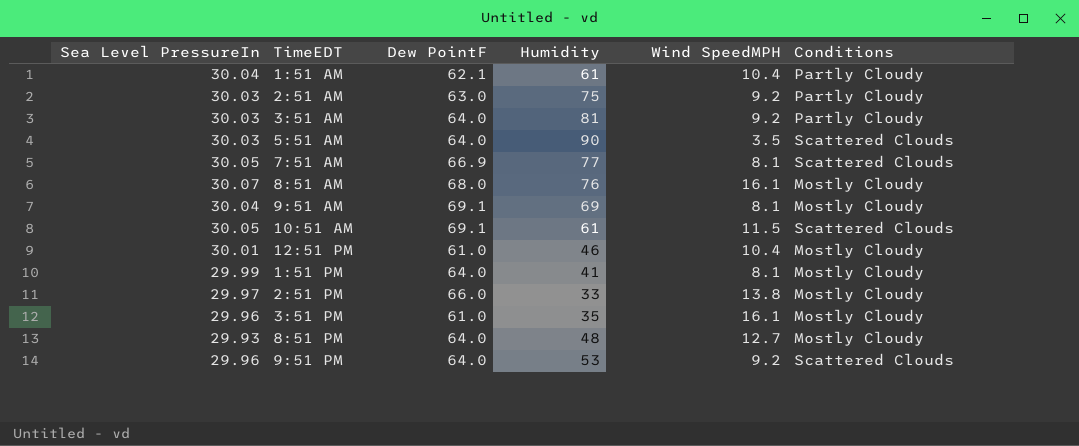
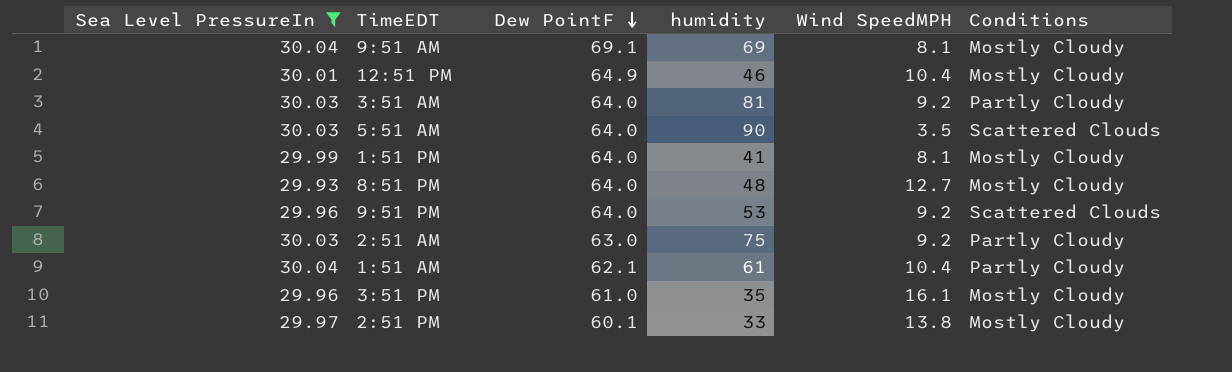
filter: none -> Sea Level PressureIn <= 30.04
row order: none -> Dew PointF descending
column name: Humidity -> humidity
12:51 PM | Dew PointF: 61.0 -> 64.9
2:51 PM | Dew PointF: 66.0 -> 60.1

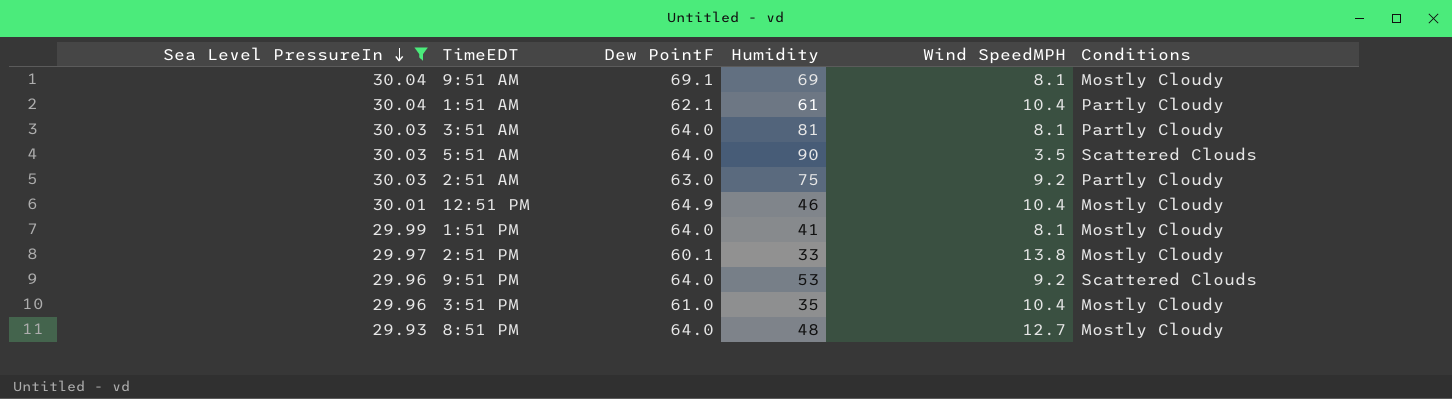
row order: Dew PointF descending -> Sea Level PressureIn descending
column name: humidity -> Humidity
3:51 AM | Wind SpeedMPH: 9.2 -> 8.1
3:51 PM | Wind SpeedMPH: 16.1 -> 10.4

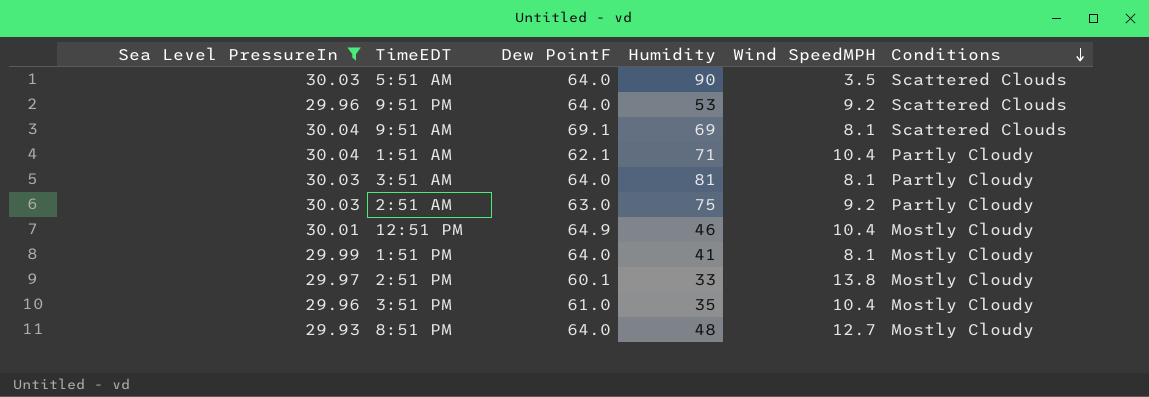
row order: Sea Level PressureIn descending -> Conditions descending
9:51 AM | Conditions: Mostly Cloudy -> Scattered Clouds
1:51 AM | Humidity: 61 -> 71

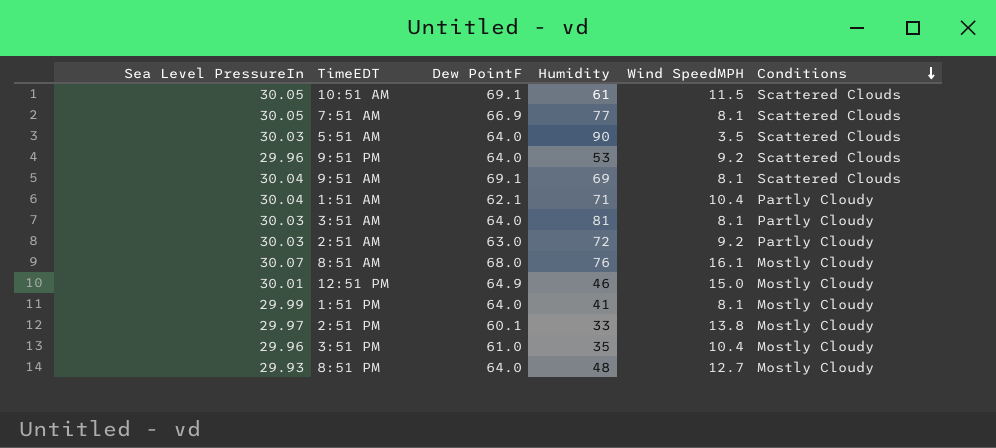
filter: Sea Level PressureIn <= 30.04 -> none
2:51 AM | Humidity: 75 -> 72
12:51 PM | Wind SpeedMPH: 10.4 -> 15.0

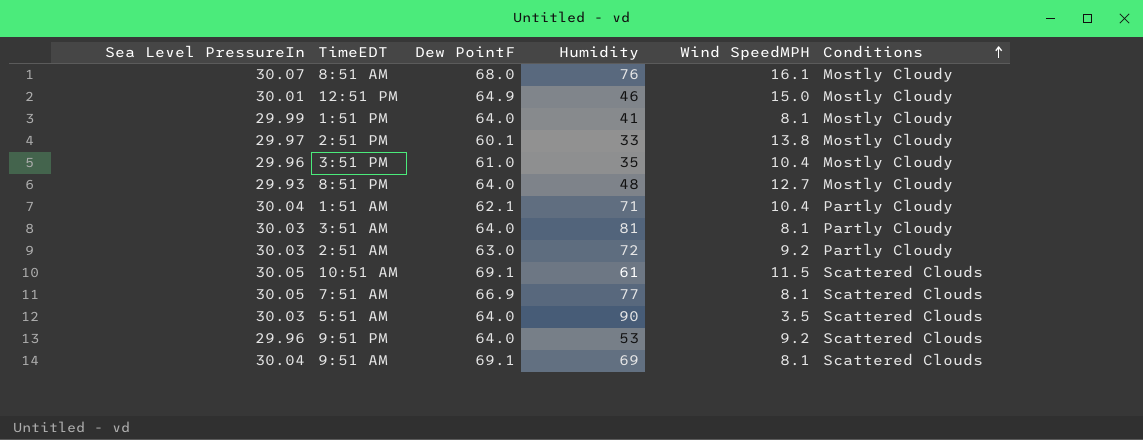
row order: Conditions descending -> Conditions ascending

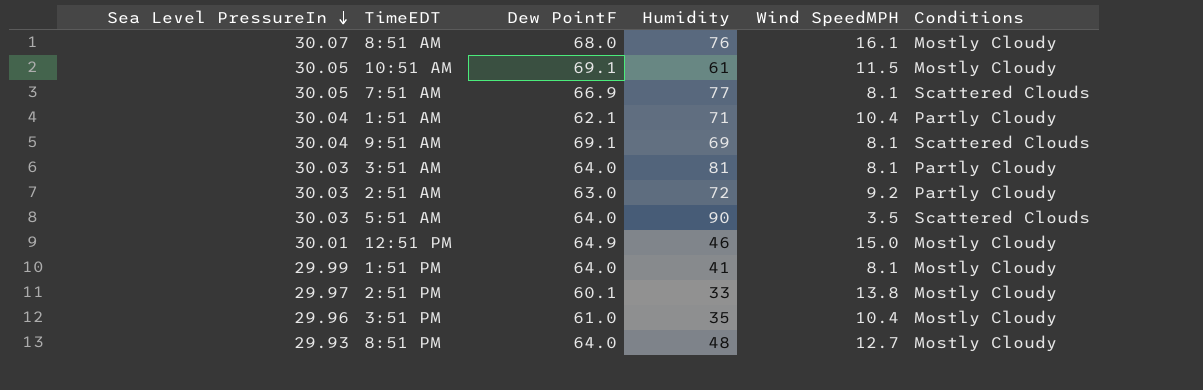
row order: Conditions ascending -> Sea Level PressureIn descending
row 9:51 PM: 29.96 | 64.0 | 53 | 9.2 | Scattered Clouds -> none
10:51 AM | Conditions: Scattered Clouds -> Mostly Cloudy

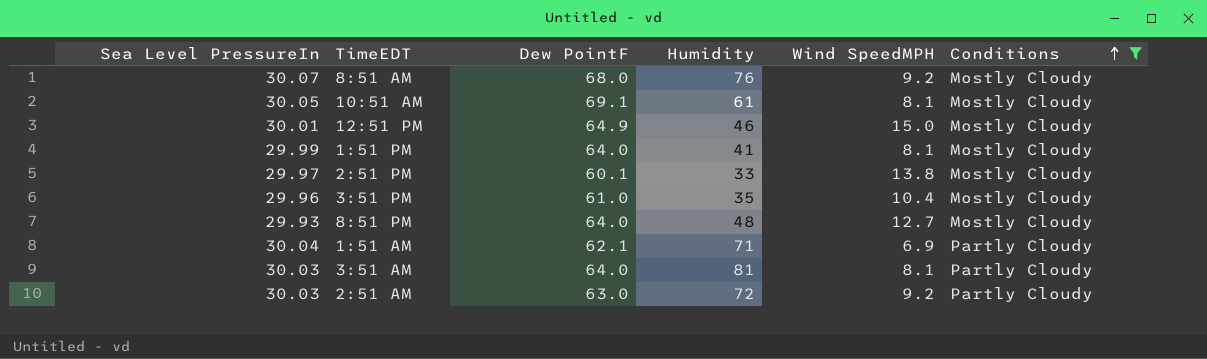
filter: none -> Conditions != Scattered Clouds
row order: Sea Level PressureIn descending -> Conditions ascending
8:51 AM | Wind SpeedMPH: 16.1 -> 9.2
10:51 AM | Wind SpeedMPH: 11.5 -> 8.1
1:51 AM | Wind SpeedMPH: 10.4 -> 6.9

